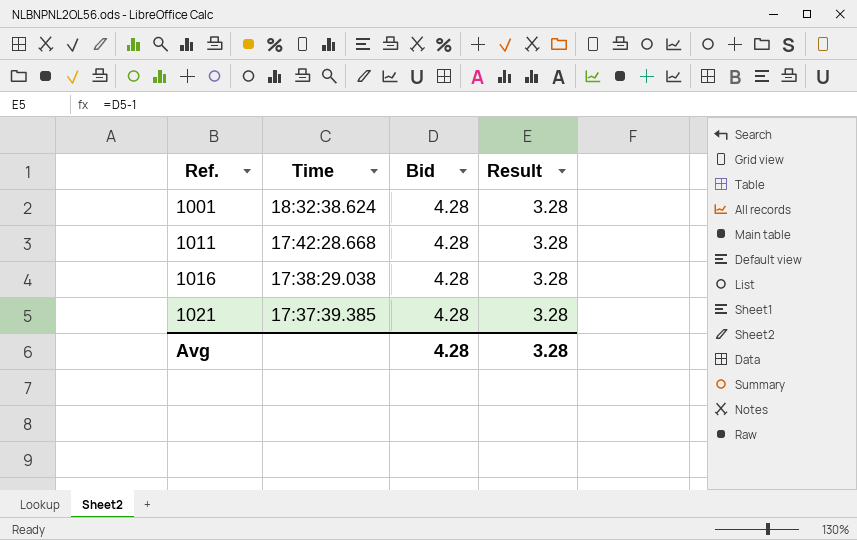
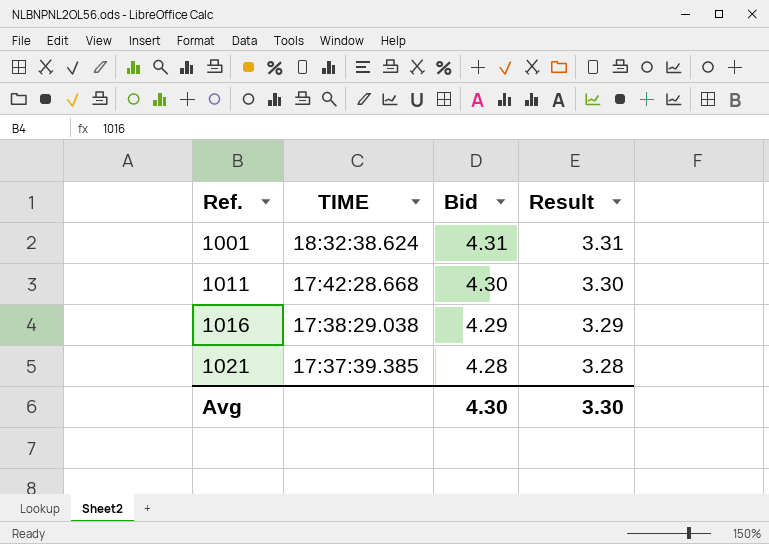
column name: Time -> TIME
1001 | Bid: 4.28 -> 4.31
1001 | Result: 3.28 -> 3.31
1011 | Bid: 4.28 -> 4.30
1011 | Result: 3.28 -> 3.30
1016 | Bid: 4.28 -> 4.29
1016 | Result: 3.28 -> 3.29
Avg | Bid: 4.28 -> 4.30
Avg | Result: 3.28 -> 3.30

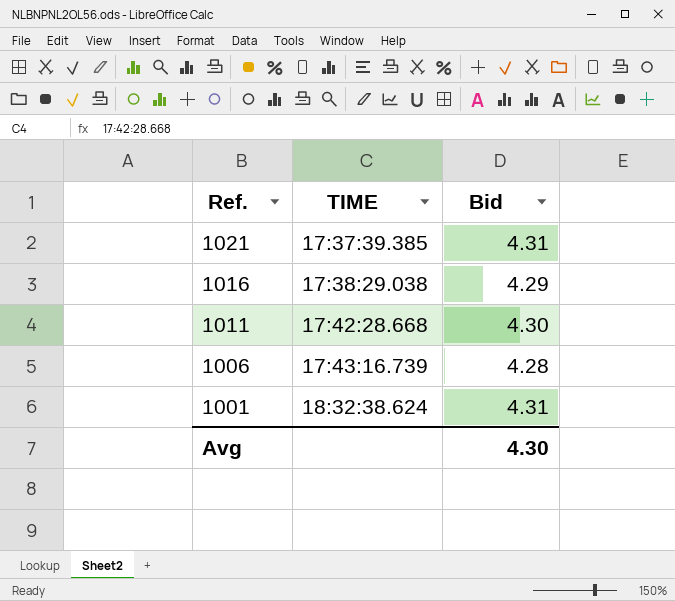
row order: Ref. ascending -> Ref. descending
column Result | formula: [Bid] - 1 -> none
1021 | Bid: 4.28 -> 4.31
row 1006: none -> 17:43:16.739 | 4.28

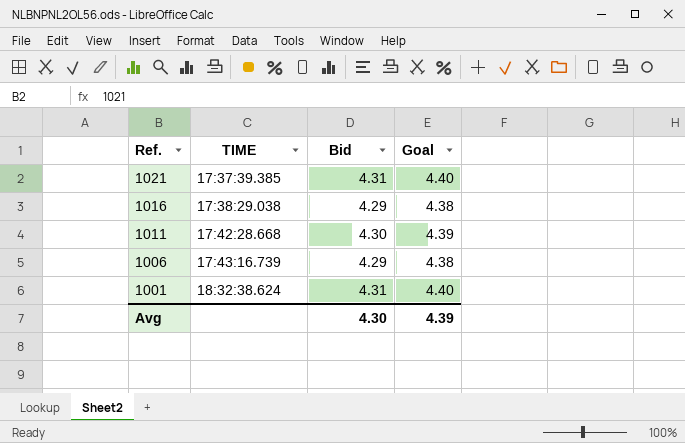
column Goal | formula: none -> [Bid] * 1.02
1006 | Bid: 4.28 -> 4.29

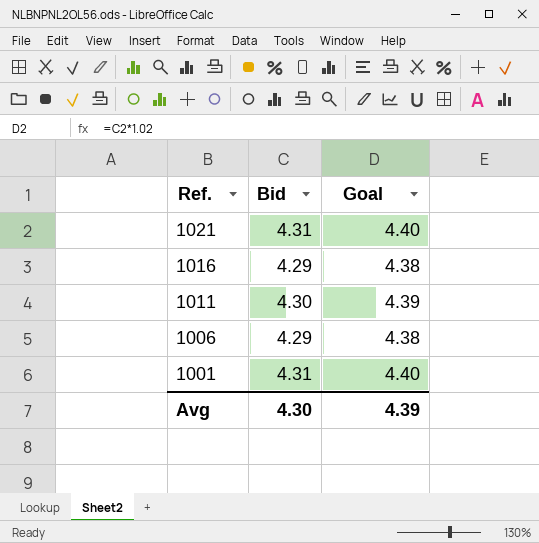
column TIME | position: 2 -> none

